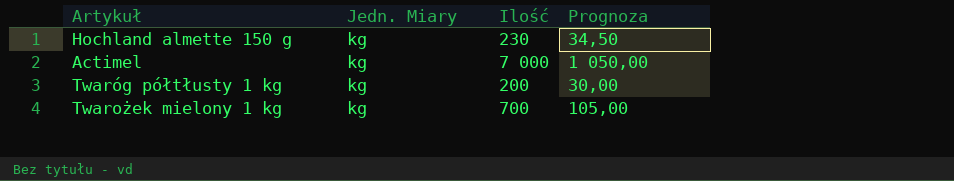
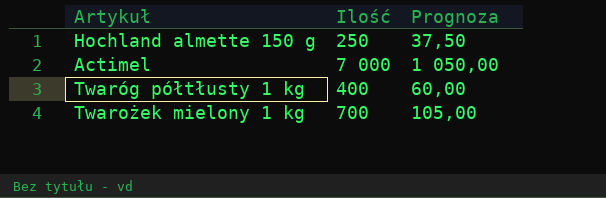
column Jedn. Miary | position: 2 -> none
Hochland almette 150 g | Ilość: 230 -> 250
Hochland almette 150 g | Prognoza: 34,50 -> 37,50
Twaróg półtłusty 1 kg | Ilość: 200 -> 400
Twaróg półtłusty 1 kg | Prognoza: 30,00 -> 60,00

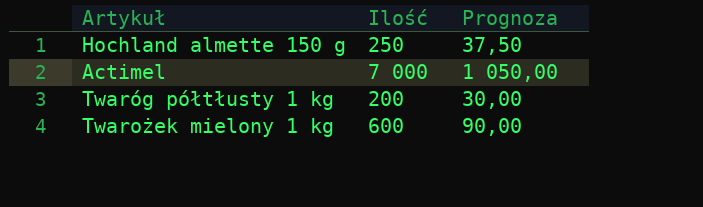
Twaróg półtłusty 1 kg | Ilość: 400 -> 200
Twaróg półtłusty 1 kg | Prognoza: 60,00 -> 30,00
Twarożek mielony 1 kg | Ilość: 700 -> 600
Twarożek mielony 1 kg | Prognoza: 105,00 -> 90,00

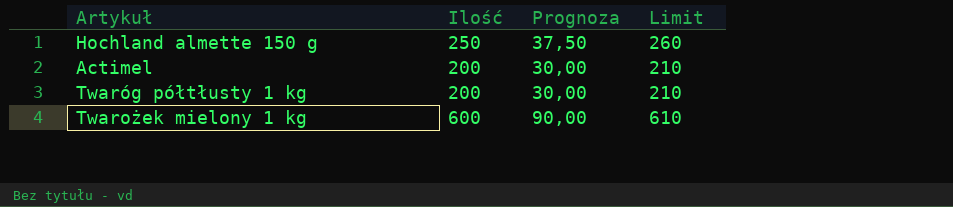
column Limit | formula: none -> [Ilość] + 10
Actimel | Ilość: 7 000 -> 200
Actimel | Prognoza: 1 050,00 -> 30,00

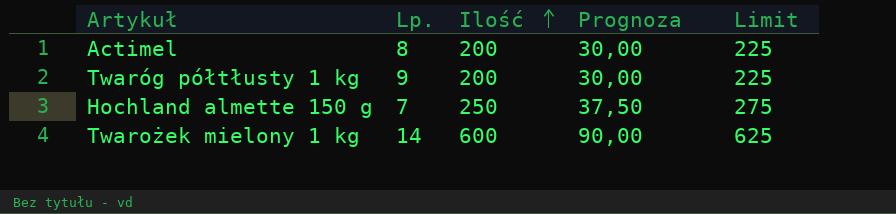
row order: none -> Ilość ascending
column Lp. | position: none -> 2
column Limit | formula: [Ilość] + 10 -> [Ilość] + 25

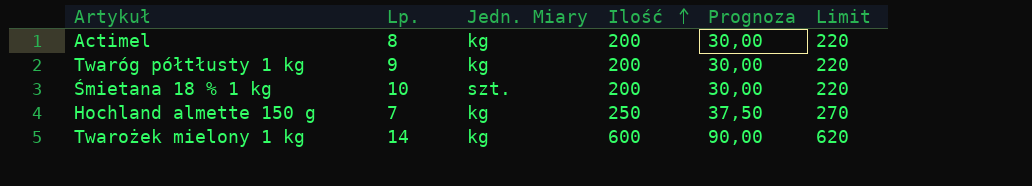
column Jedn. Miary | position: none -> 3
column Limit | formula: [Ilość] + 25 -> [Ilość] + 20
row Śmietana 18 % 1 kg: none -> 10 | szt. | 200 | 30,00 | 220

